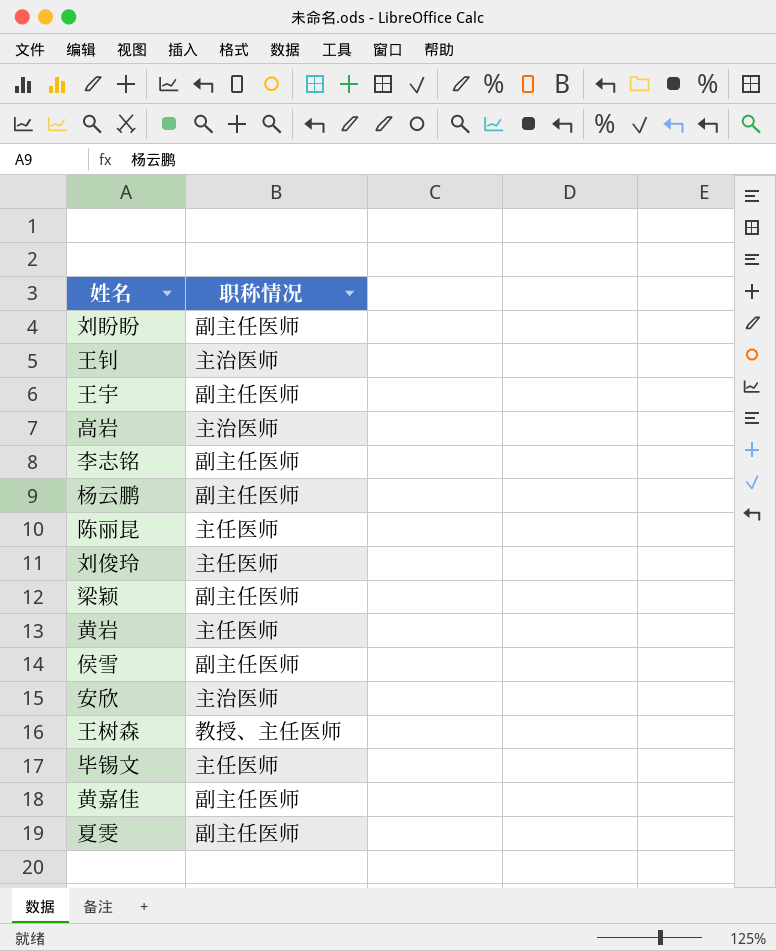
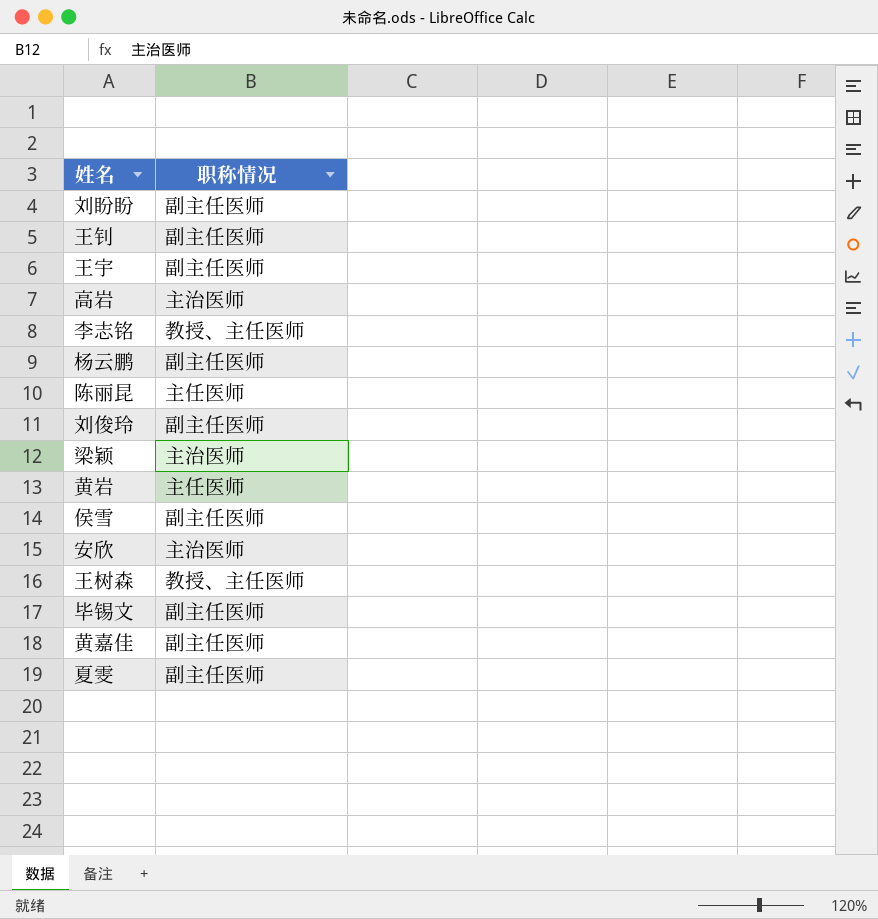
王钊 | 职称情况: 主治医师 -> 副主任医师
李志铭 | 职称情况: 副主任医师 -> 教授、主任医师
刘俊玲 | 职称情况: 主任医师 -> 副主任医师
梁颖 | 职称情况: 副主任医师 -> 主治医师
毕锡文 | 职称情况: 主任医师 -> 副主任医师

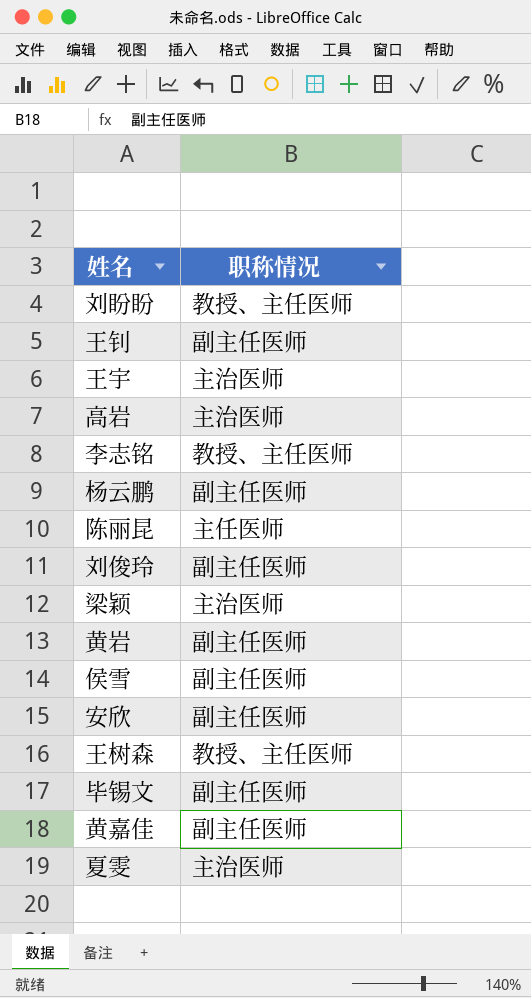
刘盼盼 | 职称情况: 副主任医师 -> 教授、主任医师
王宇 | 职称情况: 副主任医师 -> 主治医师
黄岩 | 职称情况: 主任医师 -> 副主任医师
安欣 | 职称情况: 主治医师 -> 副主任医师
夏雯 | 职称情况: 副主任医师 -> 主治医师

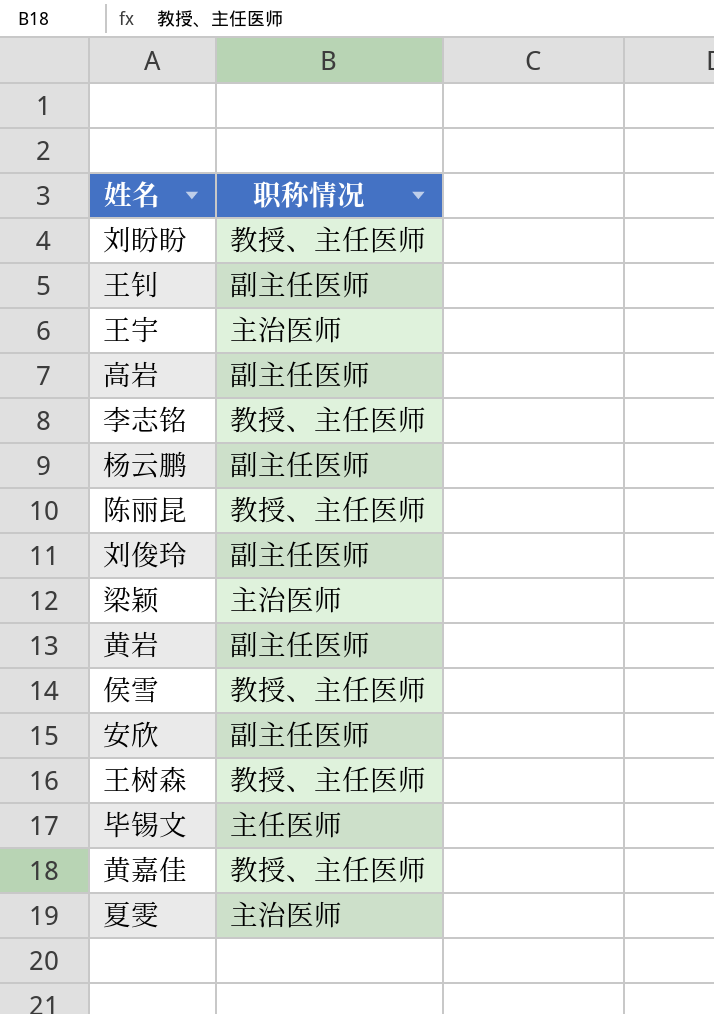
高岩 | 职称情况: 主治医师 -> 副主任医师
陈丽昆 | 职称情况: 主任医师 -> 教授、主任医师
侯雪 | 职称情况: 副主任医师 -> 教授、主任医师
毕锡文 | 职称情况: 副主任医师 -> 主任医师
黄嘉佳 | 职称情况: 副主任医师 -> 教授、主任医师

